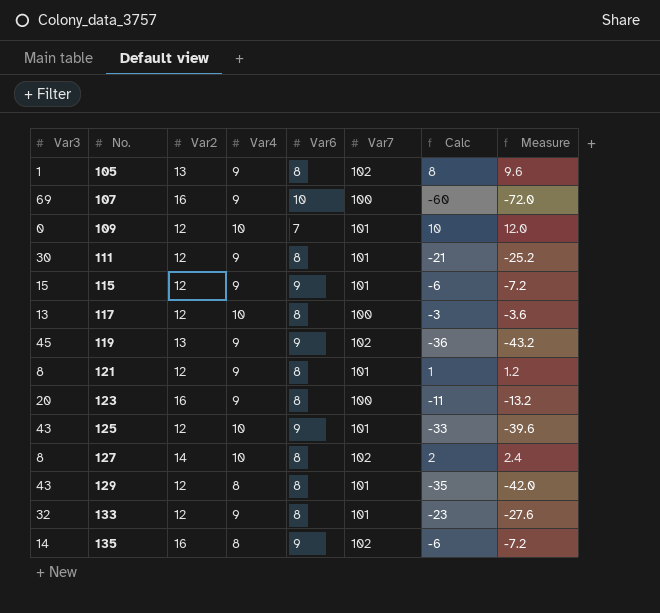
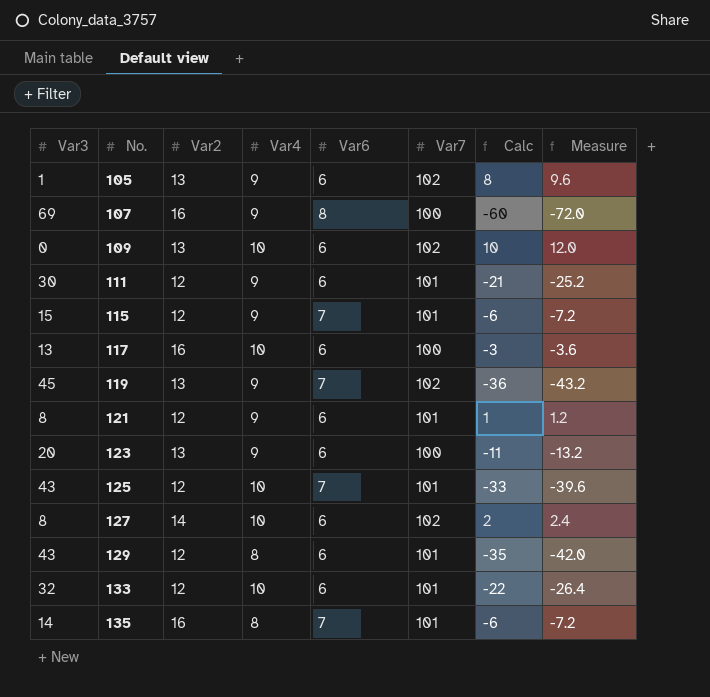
105 | Var6: 8 -> 6
107 | Var6: 10 -> 8
109 | Var2: 12 -> 13
109 | Var6: 7 -> 6
109 | Var7: 101 -> 102
111 | Var6: 8 -> 6
115 | Var6: 9 -> 7
117 | Var2: 12 -> 16
117 | Var6: 8 -> 6
119 | Var6: 9 -> 7
121 | Var6: 8 -> 6
123 | Var2: 16 -> 13
123 | Var6: 8 -> 6
125 | Var6: 9 -> 7
127 | Var6: 8 -> 6
129 | Var6: 8 -> 6
133 | Var4: 9 -> 10
133 | Var6: 8 -> 6
133 | Calc: -23 -> -22
133 | Measure: -27.6 -> -26.4
135 | Var6: 9 -> 7
135 | Var7: 102 -> 101

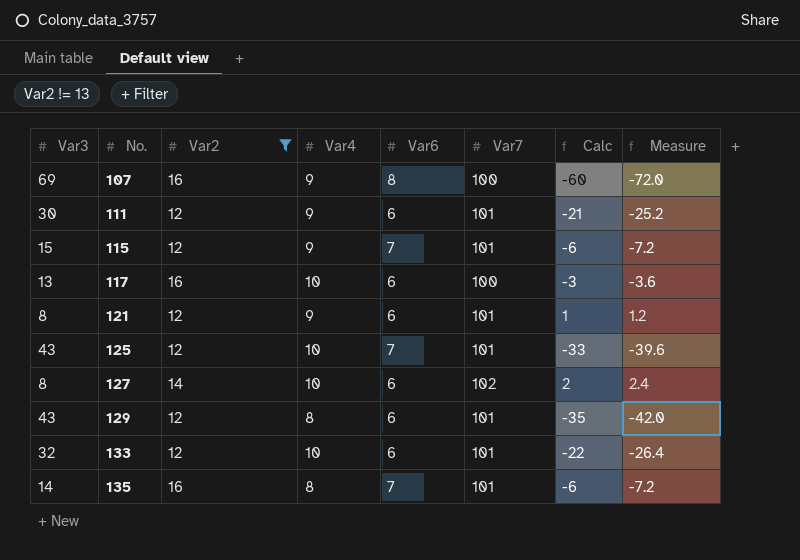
filter: none -> Var2 != 13

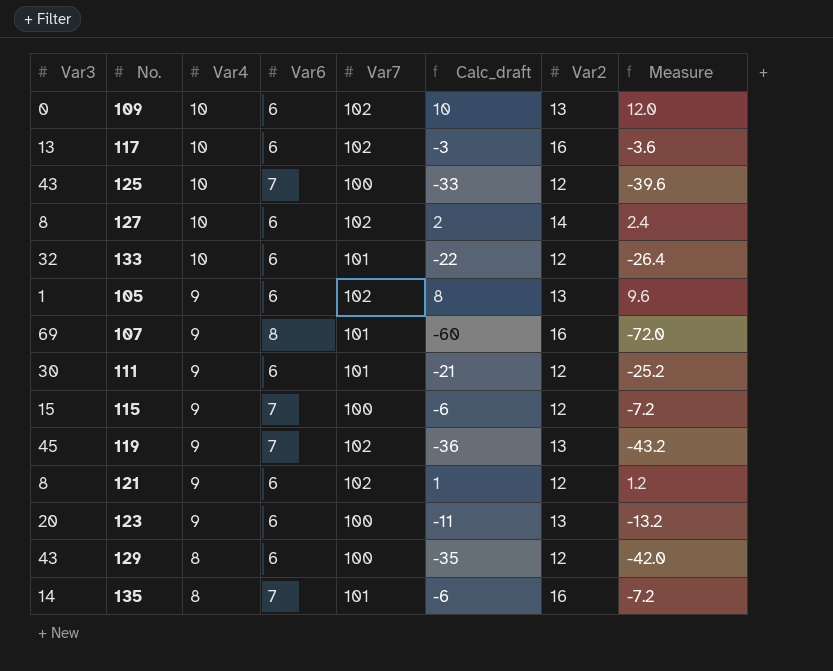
filter: Var2 != 13 -> none
row order: No. ascending -> Var4 descending
column name: Calc -> Calc_draft
column Var2 | position: 3 -> 7
117 | Var7: 100 -> 102
125 | Var7: 101 -> 100
107 | Var7: 100 -> 101
115 | Var7: 101 -> 100
121 | Var7: 101 -> 102
129 | Var7: 101 -> 100

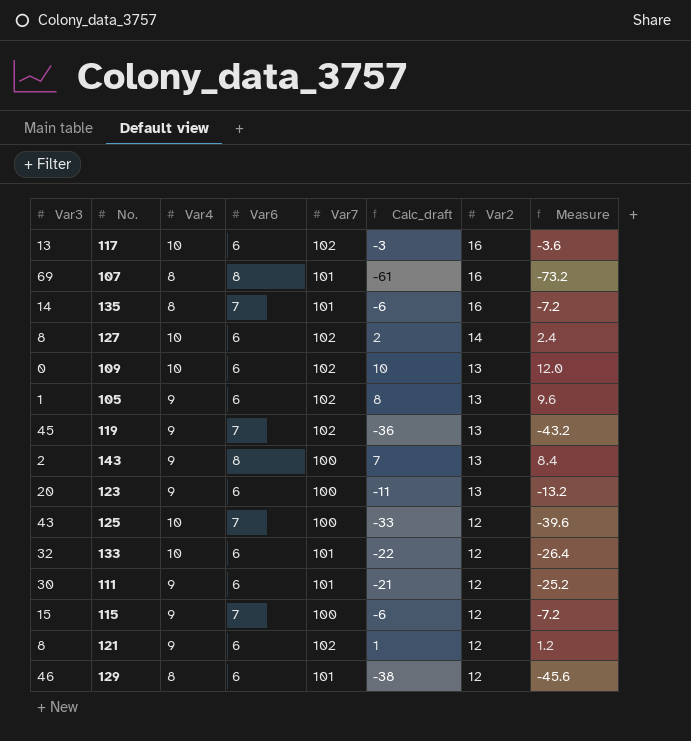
row order: Var4 descending -> Var2 descending
107 | Var4: 9 -> 8
107 | Calc_draft: -60 -> -61
107 | Measure: -72.0 -> -73.2
row 143: none -> 2 | 9 | 8 | 100 | 7 | 13 | 8.4
129 | Var3: 43 -> 46
129 | Var7: 100 -> 101
129 | Calc_draft: -35 -> -38
129 | Measure: -42.0 -> -45.6

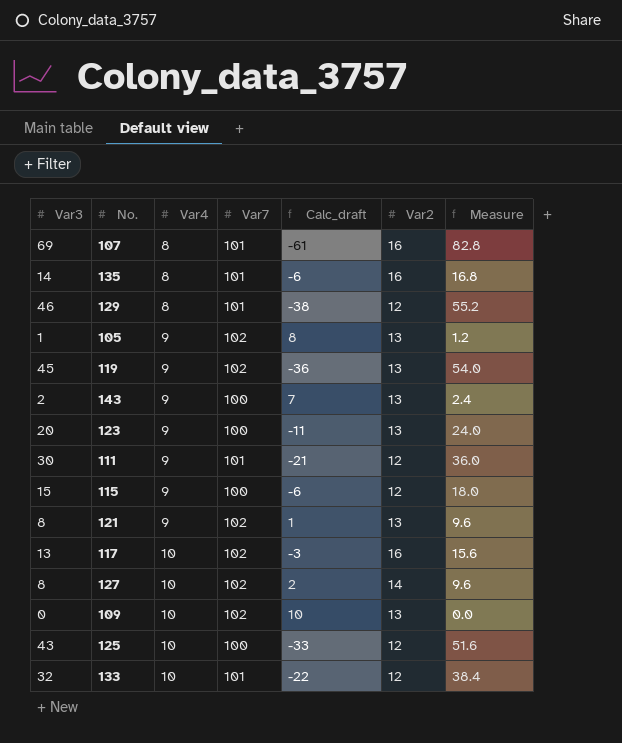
row order: Var2 descending -> Var4 ascending
column Var6 | position: 4 -> none
column Measure | formula: [Calc_draft] * 1.2 -> [Var3] * 1.2
121 | Var2: 12 -> 13

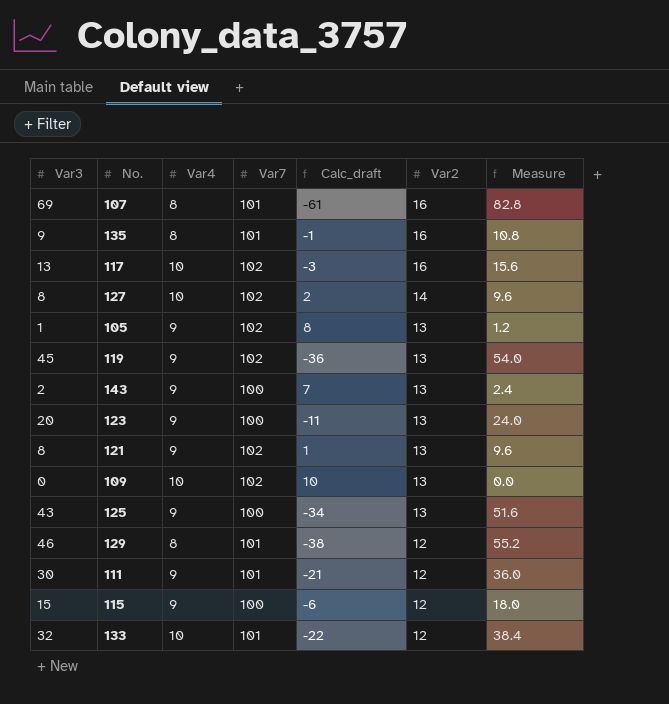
row order: Var4 ascending -> Var2 descending
135 | Var3: 14 -> 9
135 | Calc_draft: -6 -> -1
135 | Measure: 16.8 -> 10.8
125 | Var4: 10 -> 9
125 | Calc_draft: -33 -> -34
125 | Var2: 12 -> 13

